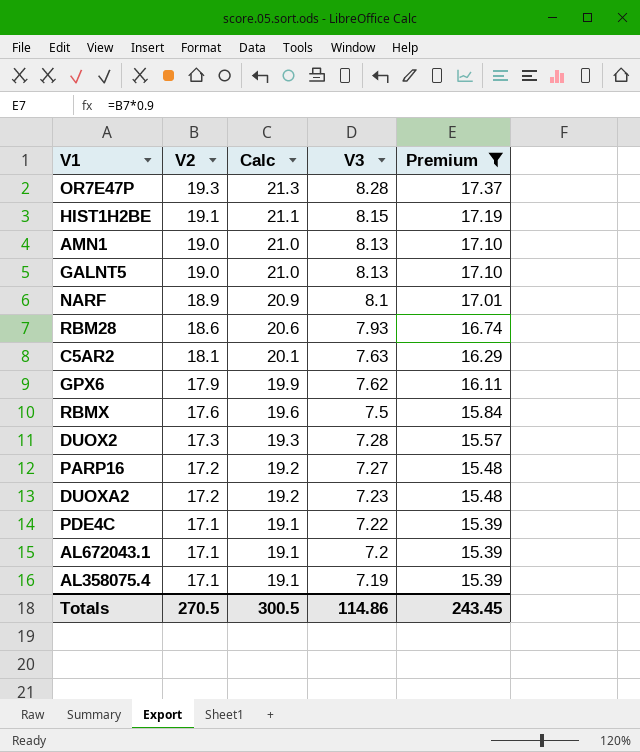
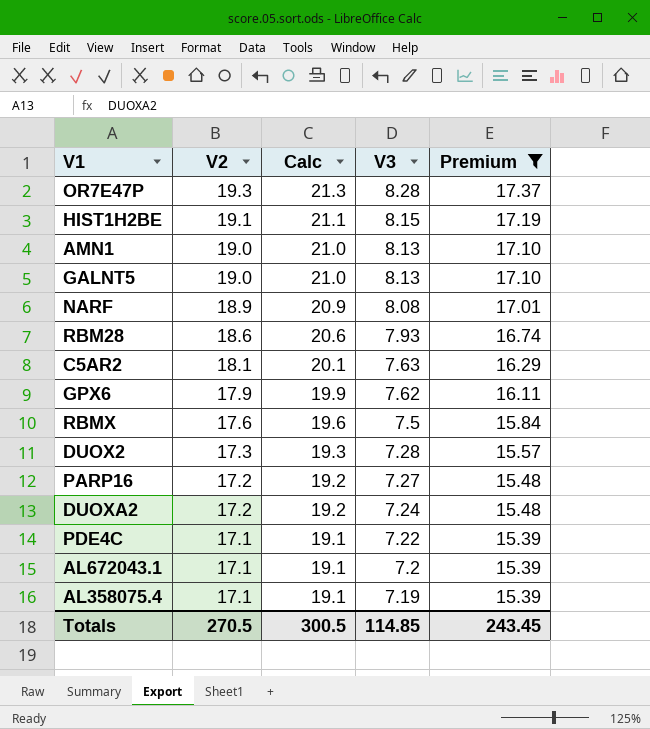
NARF | V3: 8.1 -> 8.08
DUOXA2 | V3: 7.23 -> 7.24
Totals | V3: 114.86 -> 114.85

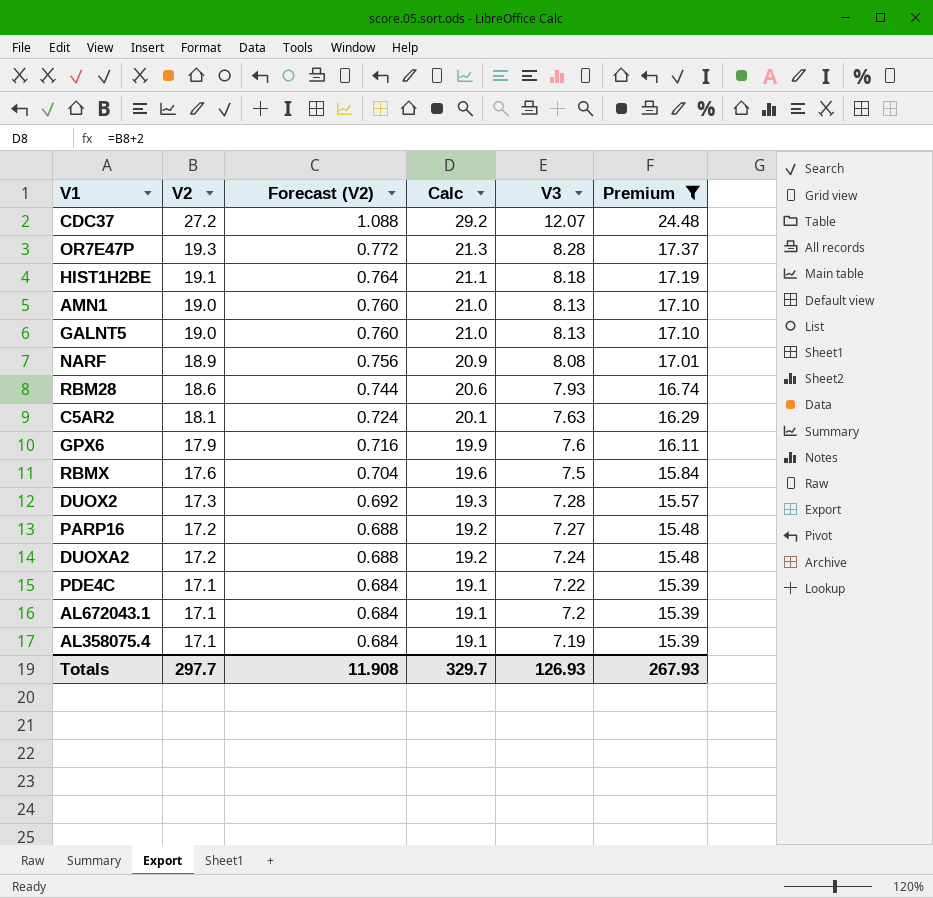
column Forecast (V2) | formula: none -> [V2] * 0.04
row CDC37: none -> 27.2 | 1.088 | 29.2 | 12.07 | 24.48
HIST1H2BE | V3: 8.15 -> 8.18
GPX6 | V3: 7.62 -> 7.6
Totals | V2: 270.5 -> 297.7
Totals | Calc: 300.5 -> 329.7
Totals | V3: 114.85 -> 126.93
Totals | Premium: 243.45 -> 267.93

